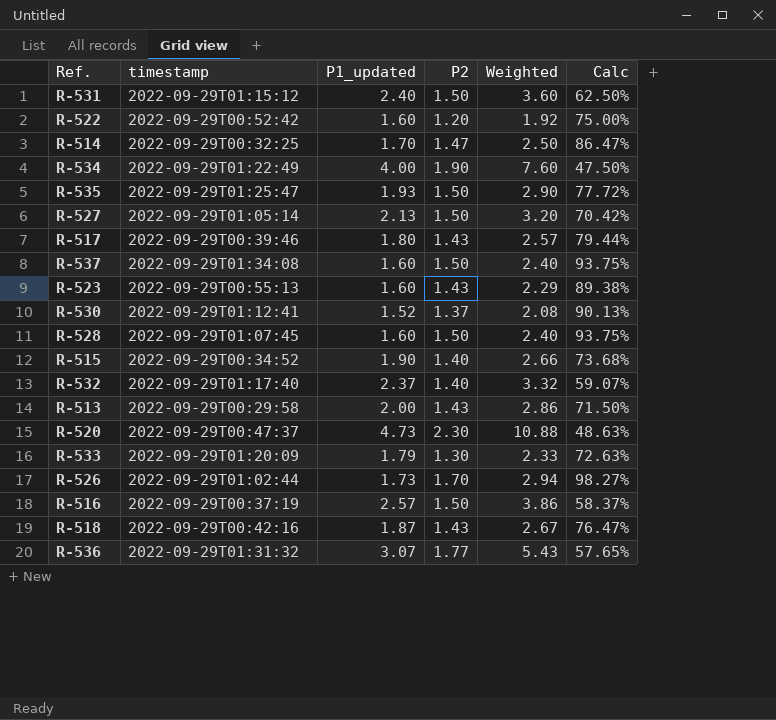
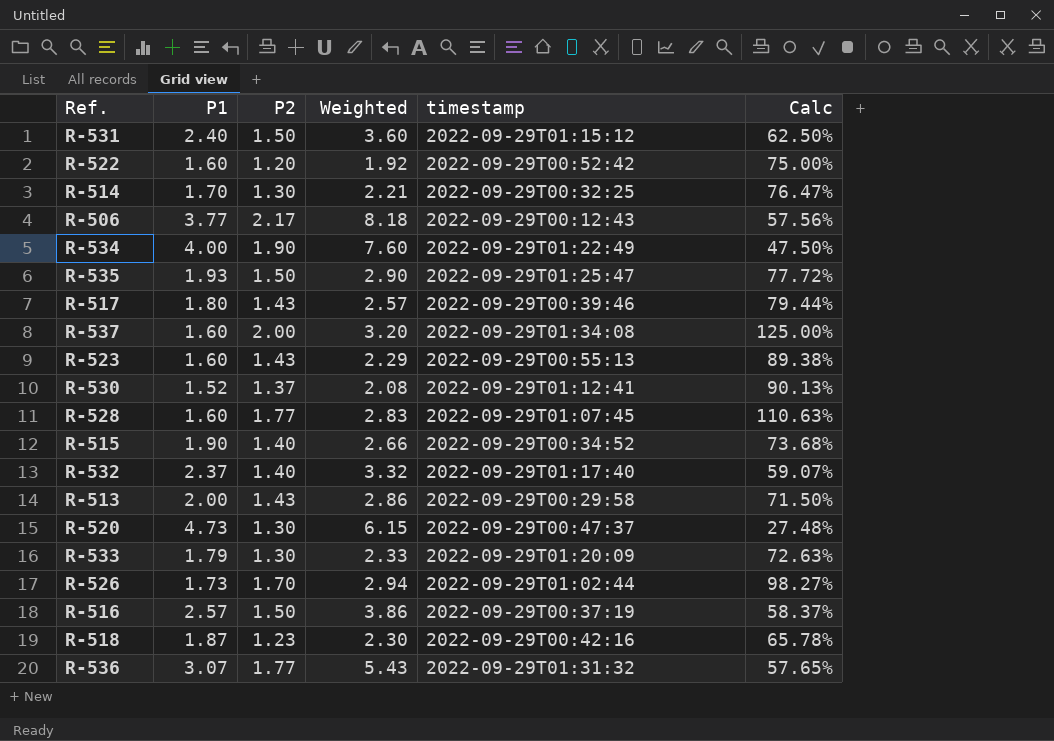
column name: P1_updated -> P1
column timestamp | position: 2 -> 5
row R-527: 2022-09-29T01:05:14 | 2.13 | 1.50 | 3.20 | 70.42% -> none
R-514 | P2: 1.47 -> 1.30
R-514 | Weighted: 2.50 -> 2.21
R-514 | Calc: 86.47% -> 76.47%
row R-506: none -> 3.77 | 2.17 | 8.18 | 2022-09-29T00:12:43 | 57.56%
R-537 | P2: 1.50 -> 2.00
R-537 | Weighted: 2.40 -> 3.20
R-537 | Calc: 93.75% -> 125.00%
R-528 | P2: 1.50 -> 1.77
R-528 | Weighted: 2.40 -> 2.83
R-528 | Calc: 93.75% -> 110.63%
R-520 | P2: 2.30 -> 1.30
R-520 | Weighted: 10.88 -> 6.15
R-520 | Calc: 48.63% -> 27.48%
R-518 | P2: 1.43 -> 1.23
R-518 | Weighted: 2.67 -> 2.30
R-518 | Calc: 76.47% -> 65.78%

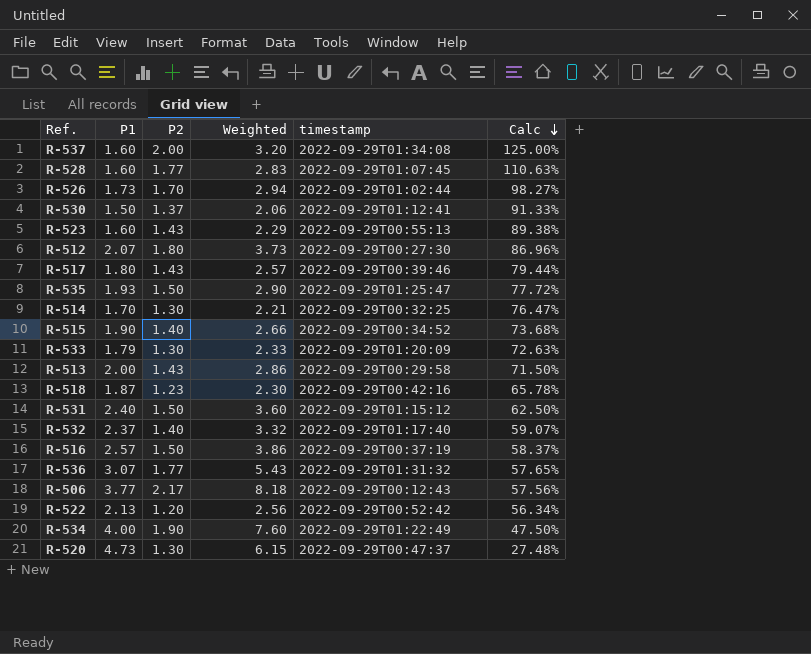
row order: none -> Calc descending
R-530 | P1: 1.52 -> 1.50
R-530 | Weighted: 2.08 -> 2.06
R-530 | Calc: 90.13% -> 91.33%
row R-512: none -> 2.07 | 1.80 | 3.73 | 2022-09-29T00:27:30 | 86.96%
R-522 | P1: 1.60 -> 2.13
R-522 | Weighted: 1.92 -> 2.56
R-522 | Calc: 75.00% -> 56.34%

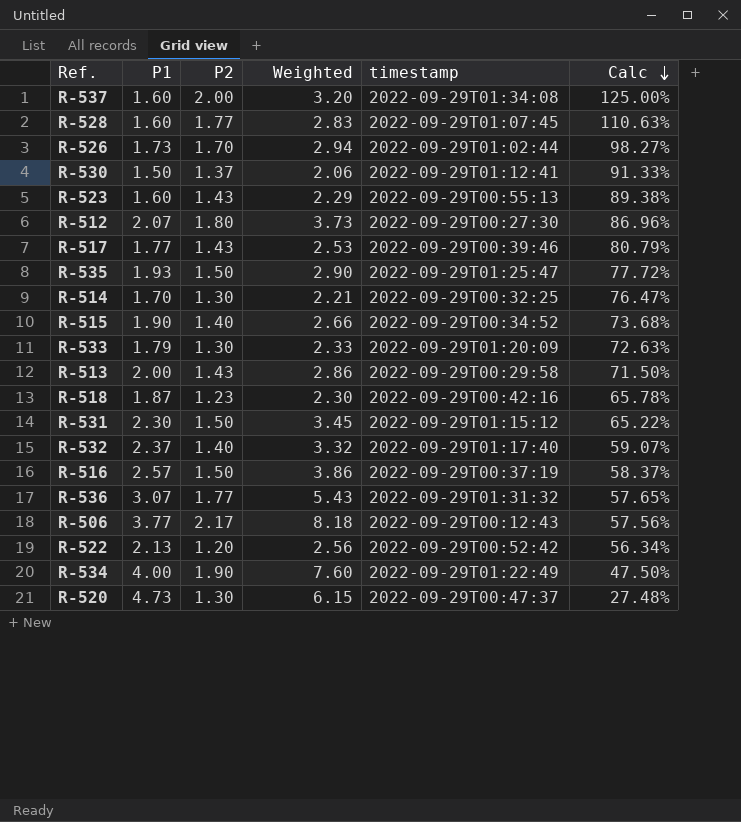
R-517 | P1: 1.80 -> 1.77
R-517 | Weighted: 2.57 -> 2.53
R-517 | Calc: 79.44% -> 80.79%
R-531 | P1: 2.40 -> 2.30
R-531 | Weighted: 3.60 -> 3.45
R-531 | Calc: 62.50% -> 65.22%

